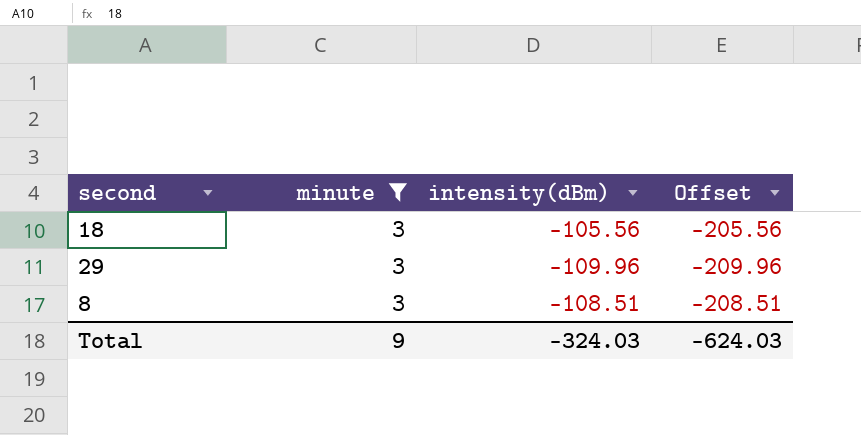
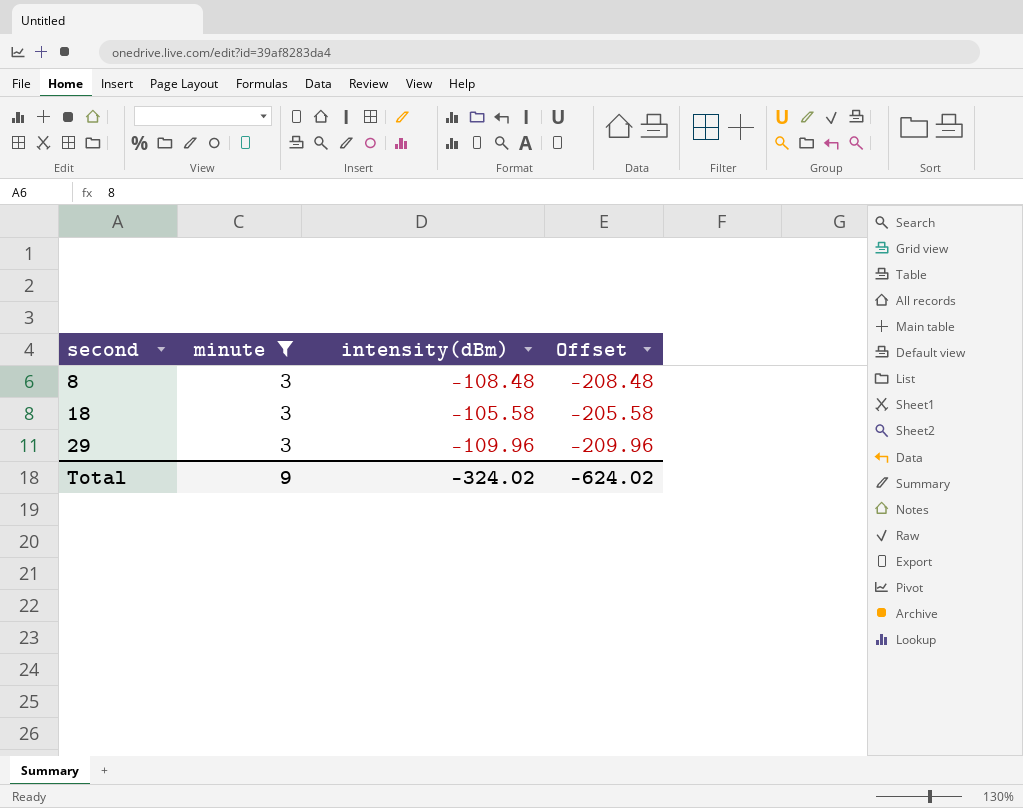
row order: none -> second ascending
8 | intensity(dBm): -108.51 -> -108.48
8 | Offset: -208.51 -> -208.48
18 | intensity(dBm): -105.56 -> -105.58
18 | Offset: -205.56 -> -205.58
Total | intensity(dBm): -324.03 -> -324.02
Total | Offset: -624.03 -> -624.02

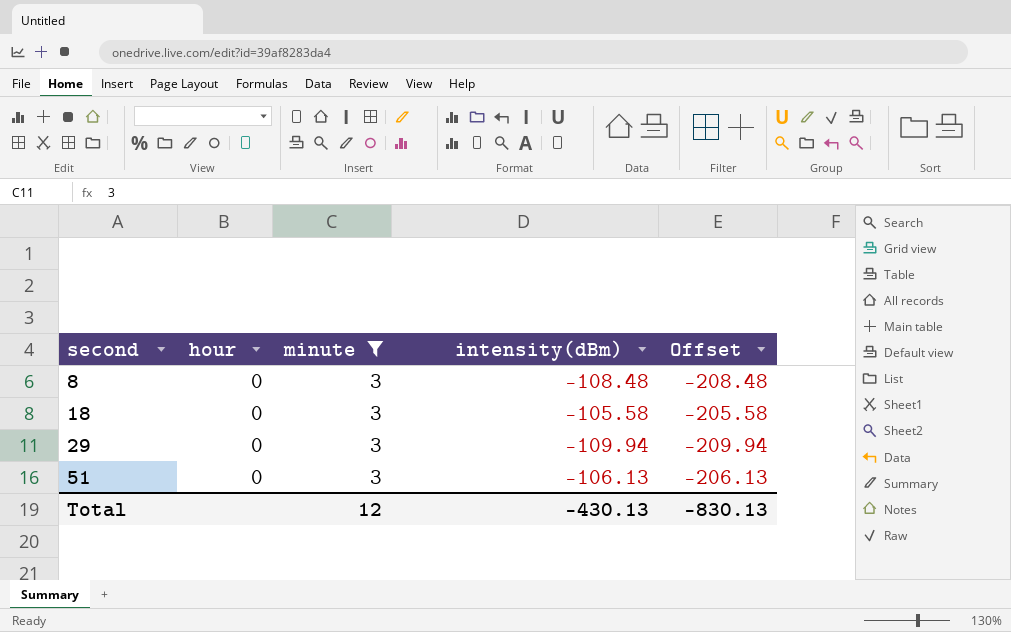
column hour | position: none -> 2
29 | intensity(dBm): -109.96 -> -109.94
29 | Offset: -209.96 -> -209.94
row 51: none -> 0 | 3 | -106.13 | -206.13
Total | minute: 9 -> 12
Total | intensity(dBm): -324.02 -> -430.13
Total | Offset: -624.02 -> -830.13

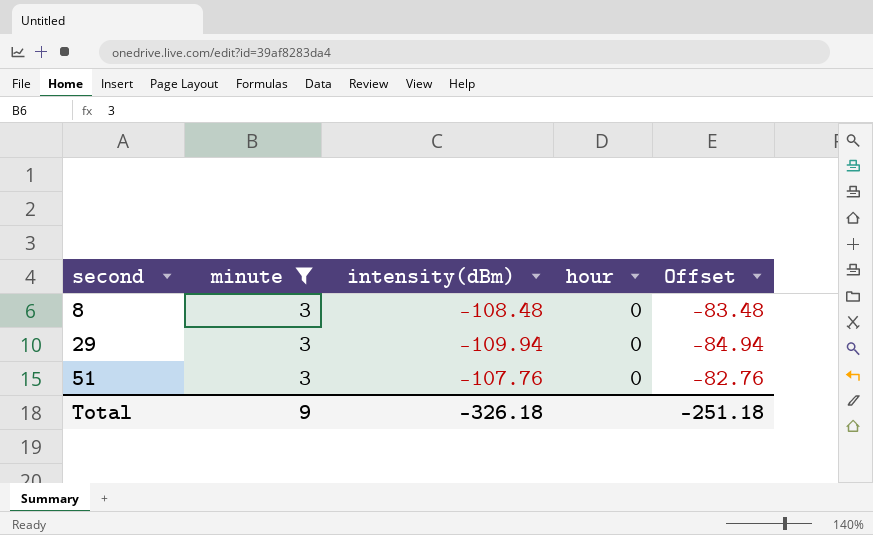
column hour | position: 2 -> 4
column Offset | formula: [intensity(dBm)] - 100 -> [intensity(dBm)] + 25
row 18: 0 | 3 | -105.58 | -205.58 -> none
51 | intensity(dBm): -106.13 -> -107.76
Total | minute: 12 -> 9
Total | intensity(dBm): -430.13 -> -326.18
Total | Offset: -830.13 -> -251.18

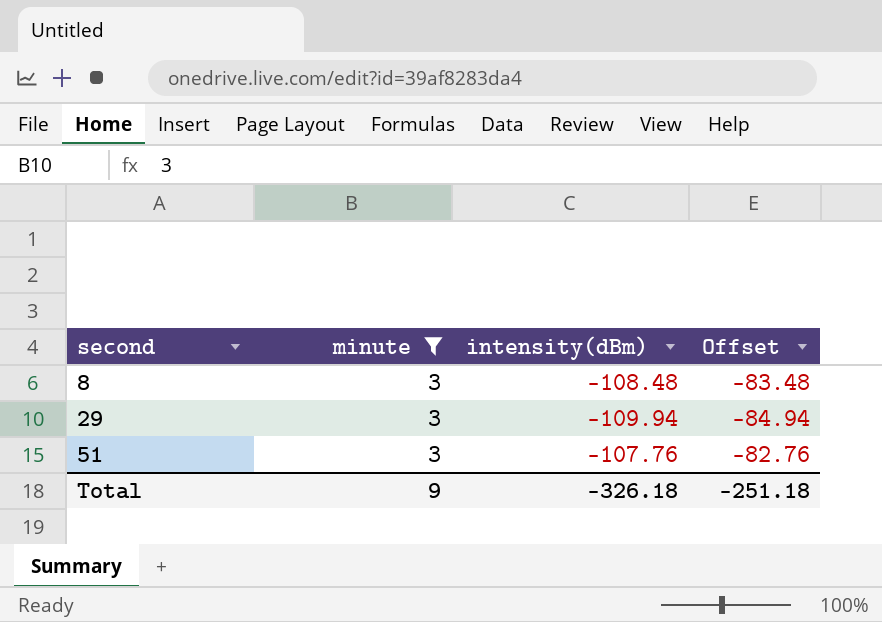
column hour | position: 4 -> none

